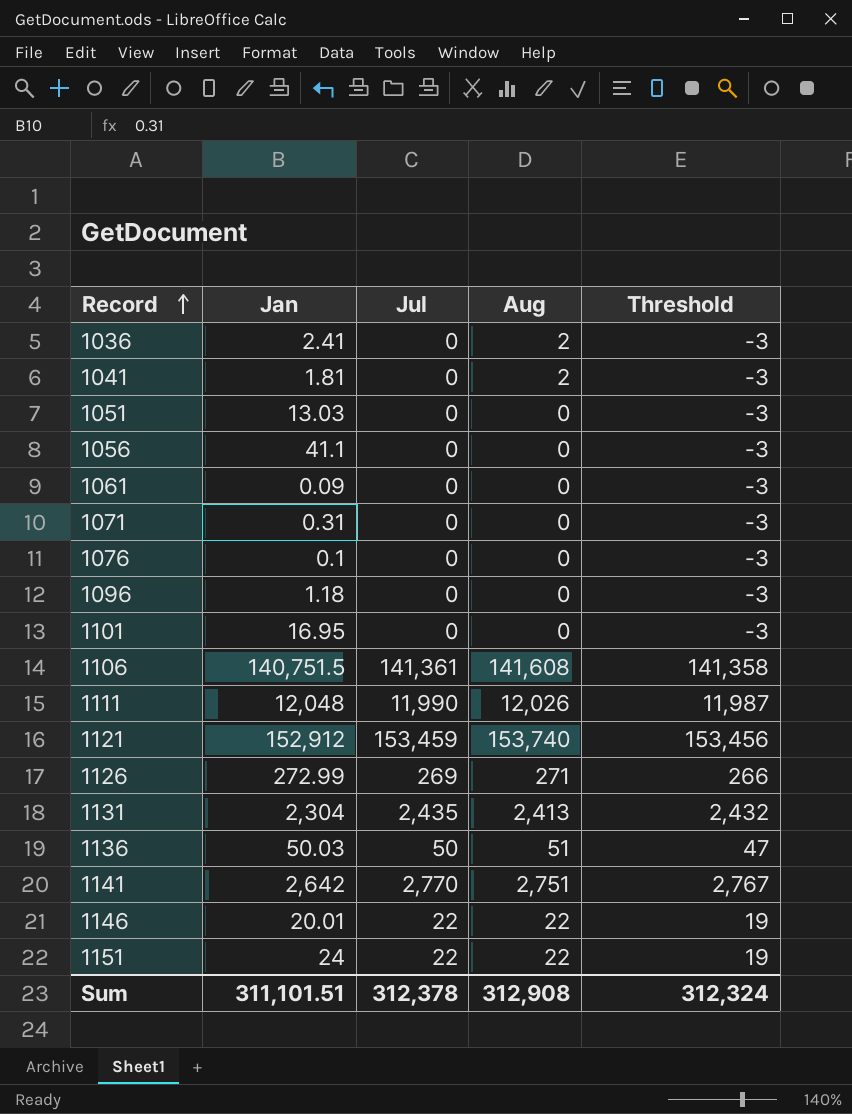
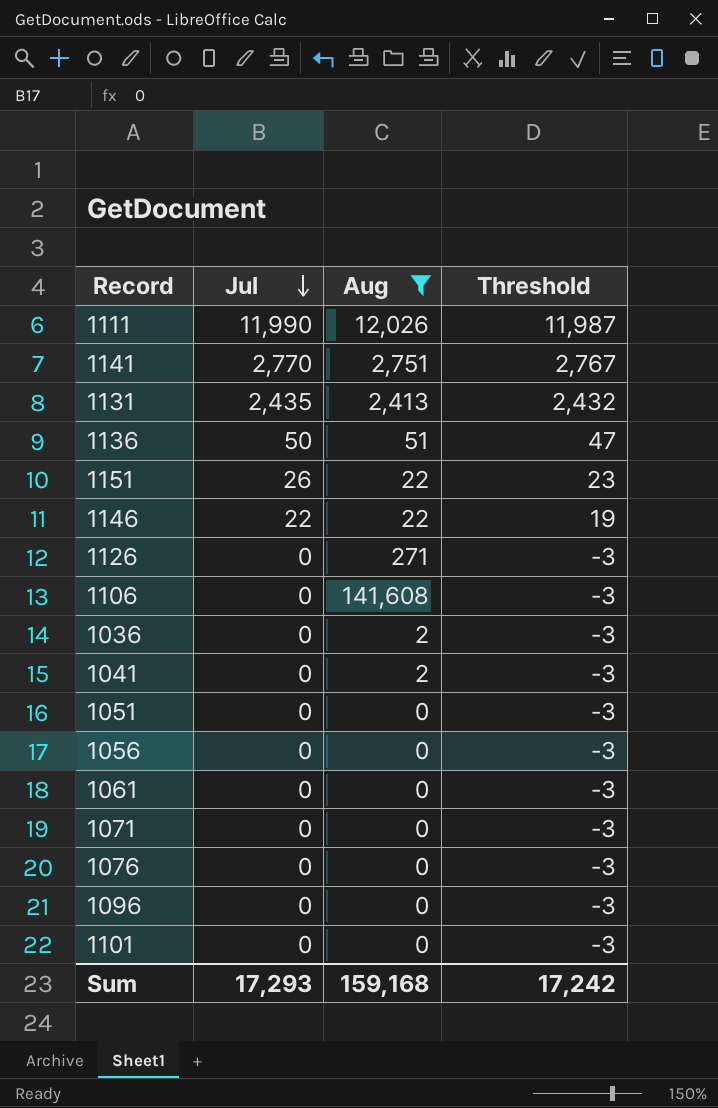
filter: none -> Aug != 153,740
row order: Record ascending -> Jul descending
column Jan | position: 2 -> none
1151 | Jul: 22 -> 26
1151 | Threshold: 19 -> 23
1126 | Jul: 269 -> 0
1126 | Threshold: 266 -> -3
1106 | Jul: 141,361 -> 0
1106 | Threshold: 141,358 -> -3
Sum | Jul: 312,378 -> 17,293
Sum | Aug: 312,908 -> 159,168
Sum | Threshold: 312,324 -> 17,242

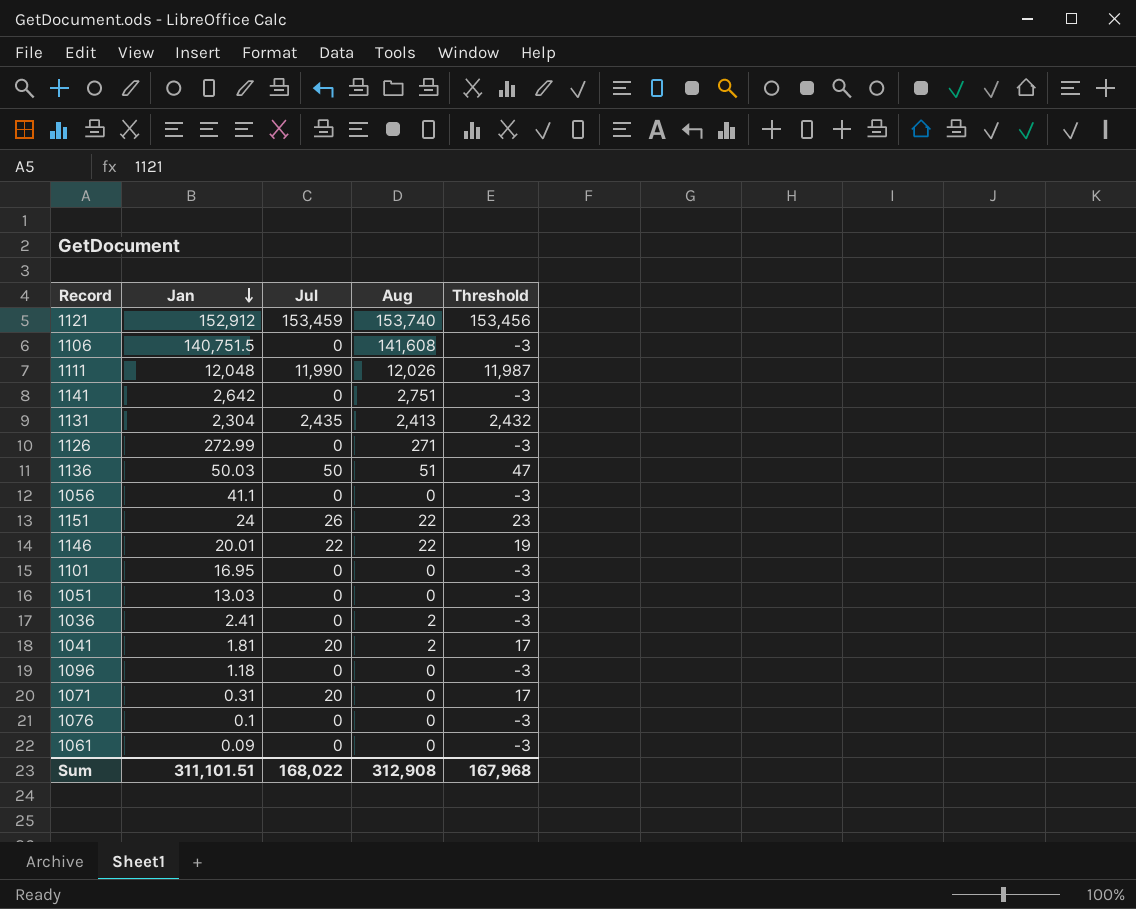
filter: Aug != 153,740 -> none
row order: Jul descending -> Jan descending
column Jan | position: none -> 2
1141 | Jul: 2,770 -> 0
1141 | Threshold: 2,767 -> -3
1041 | Jul: 0 -> 20
1041 | Threshold: -3 -> 17
1071 | Jul: 0 -> 20
1071 | Threshold: -3 -> 17
Sum | Jul: 17,293 -> 168,022
Sum | Aug: 159,168 -> 312,908
Sum | Threshold: 17,242 -> 167,968

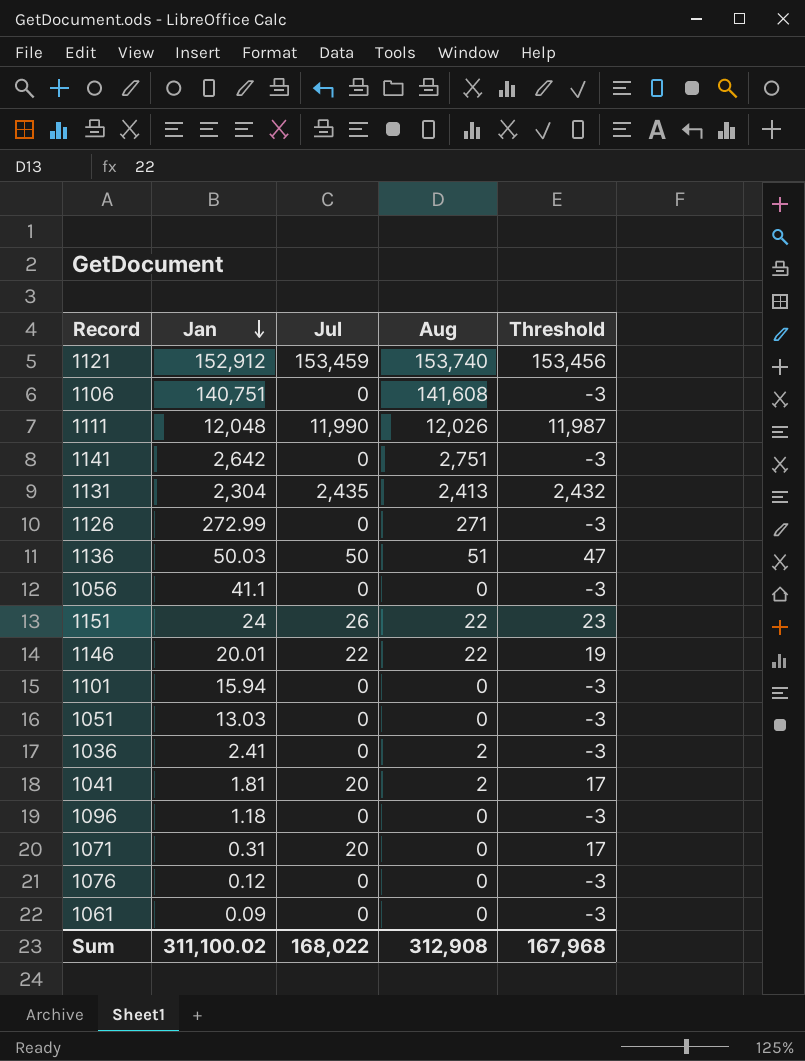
1106 | Jan: 140,751.5 -> 140,751
1101 | Jan: 16.95 -> 15.94
1076 | Jan: 0.1 -> 0.12
Sum | Jan: 311,101.51 -> 311,100.02

